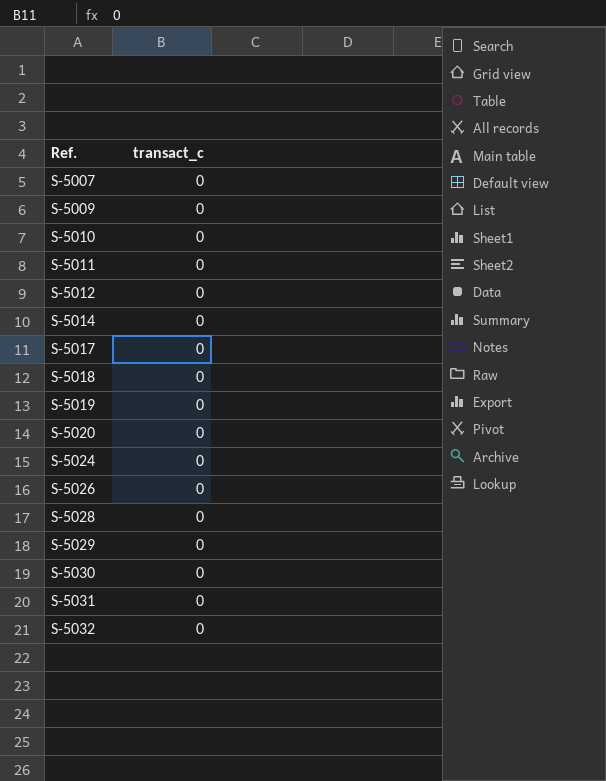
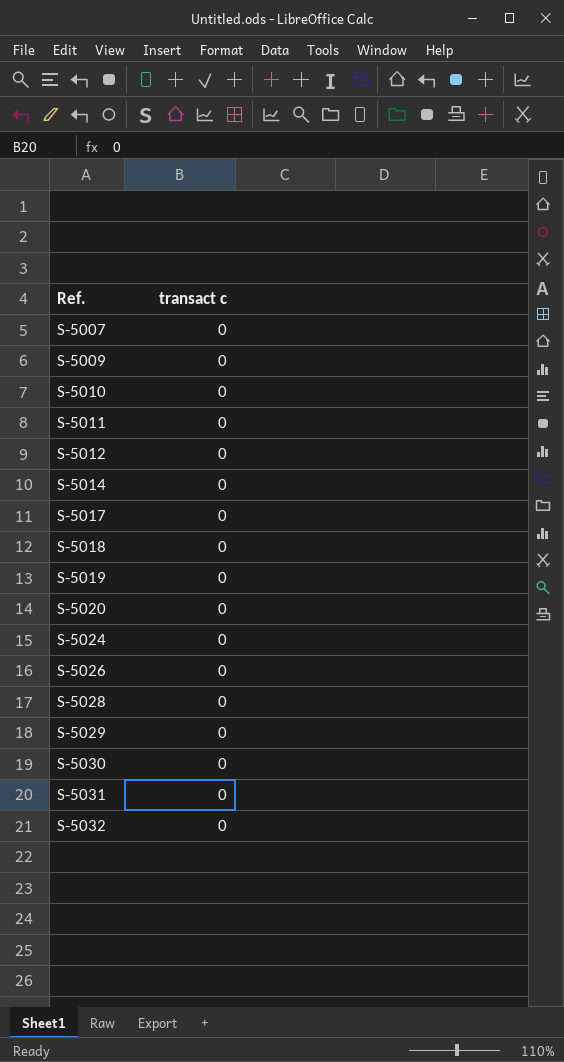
column name: transact_c -> transact c

